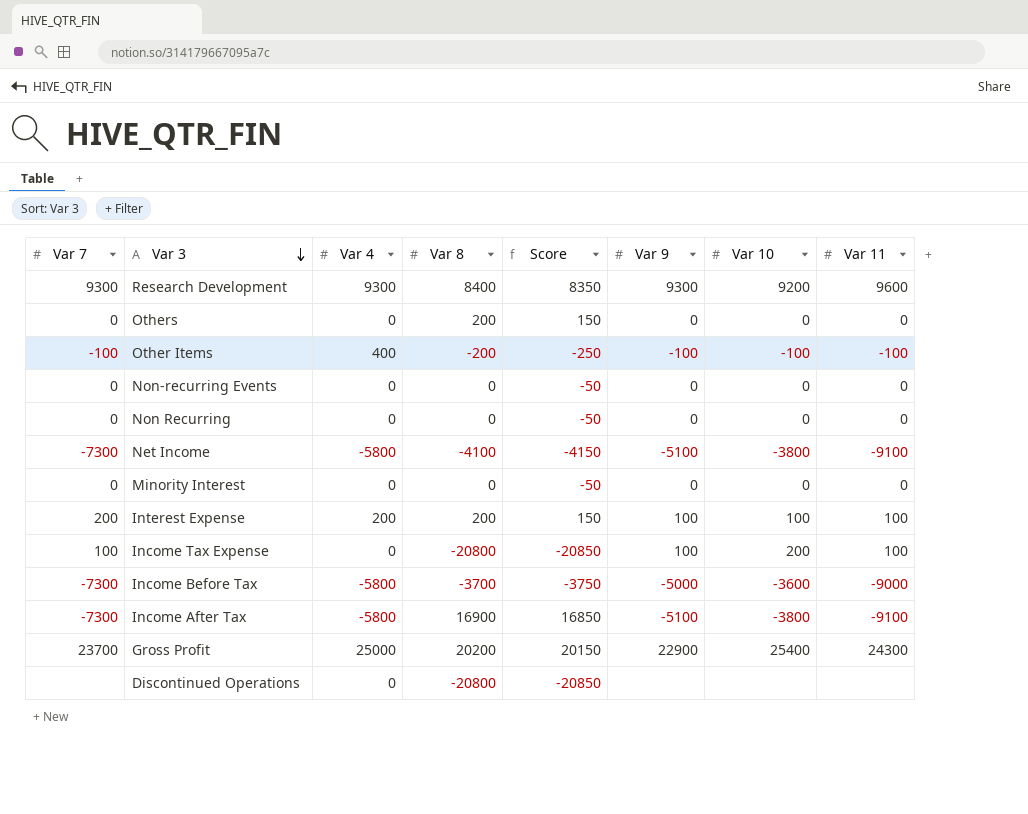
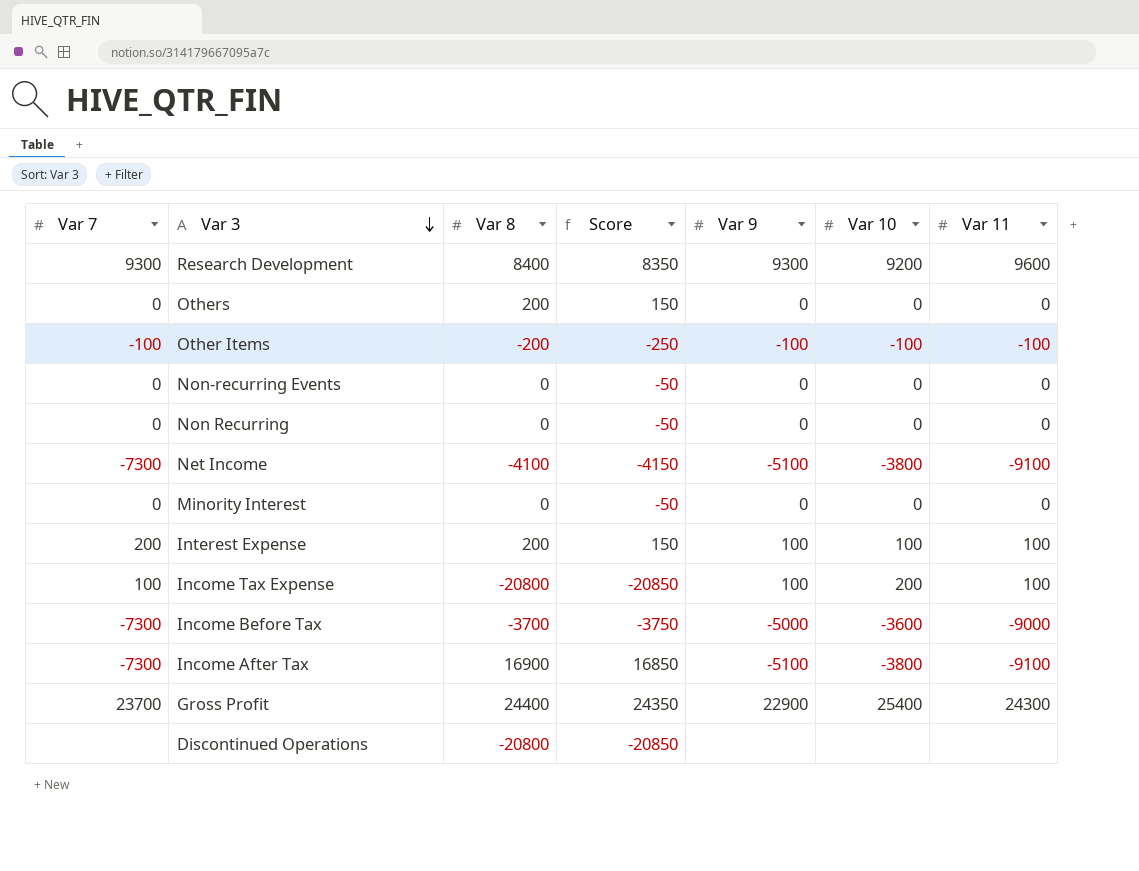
column Var 4 | position: 3 -> none
Gross Profit | Var 8: 20200 -> 24400
Gross Profit | Score: 20150 -> 24350

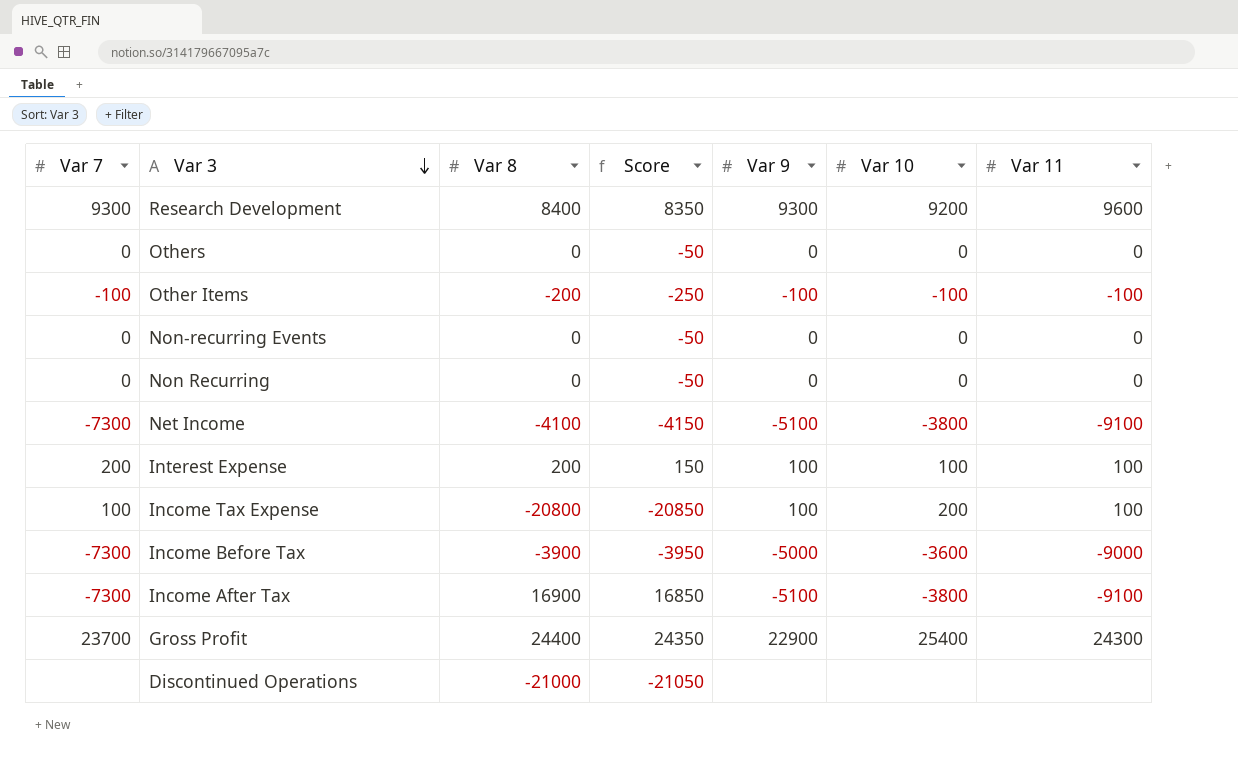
row Minority Interest: 0 | 0 | -50 | 0 | 0 | 0 -> none
Others | Var 8: 200 -> 0
Others | Score: 150 -> -50
Income Before Tax | Var 8: -3700 -> -3900
Income Before Tax | Score: -3750 -> -3950
Discontinued Operations | Var 8: -20800 -> -21000
Discontinued Operations | Score: -20850 -> -21050

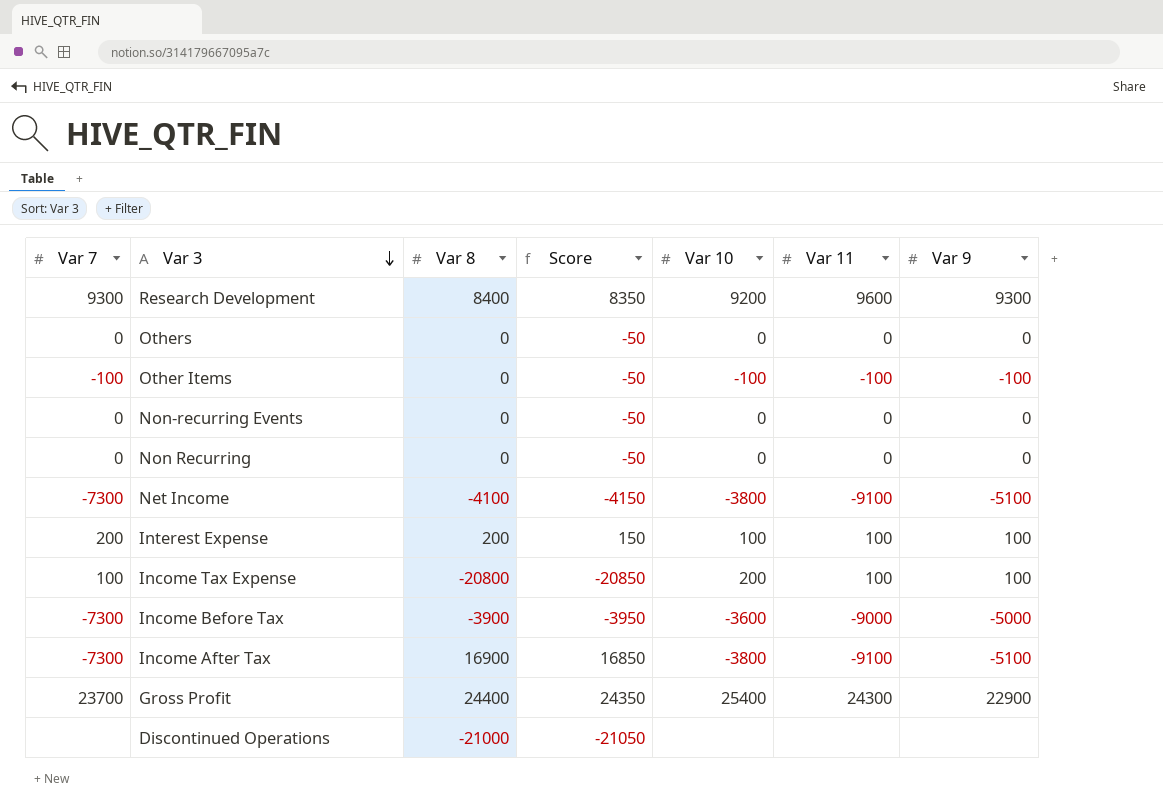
column Var 9 | position: 5 -> 7
Other Items | Var 8: -200 -> 0
Other Items | Score: -250 -> -50

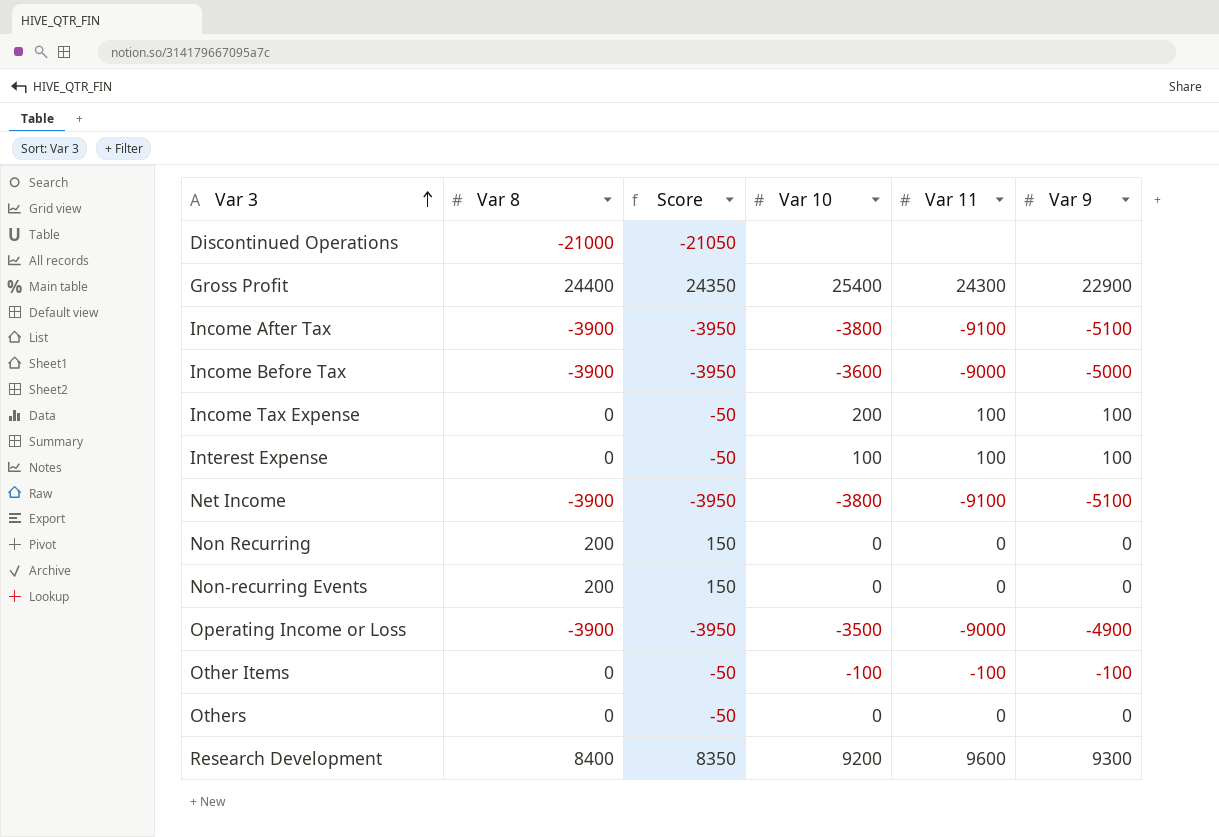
row order: Var 3 descending -> Var 3 ascending
column Var 7 | position: 1 -> none
Income After Tax | Var 8: 16900 -> -3900
Income After Tax | Score: 16850 -> -3950
Income Tax Expense | Var 8: -20800 -> 0
Income Tax Expense | Score: -20850 -> -50
Interest Expense | Var 8: 200 -> 0
Interest Expense | Score: 150 -> -50
Net Income | Var 8: -4100 -> -3900
Net Income | Score: -4150 -> -3950
Non Recurring | Var 8: 0 -> 200
Non Recurring | Score: -50 -> 150
Non-recurring Events | Var 8: 0 -> 200
Non-recurring Events | Score: -50 -> 150
row Operating Income or Loss: none -> -3900 | -3950 | -3500 | -9000 | -4900

